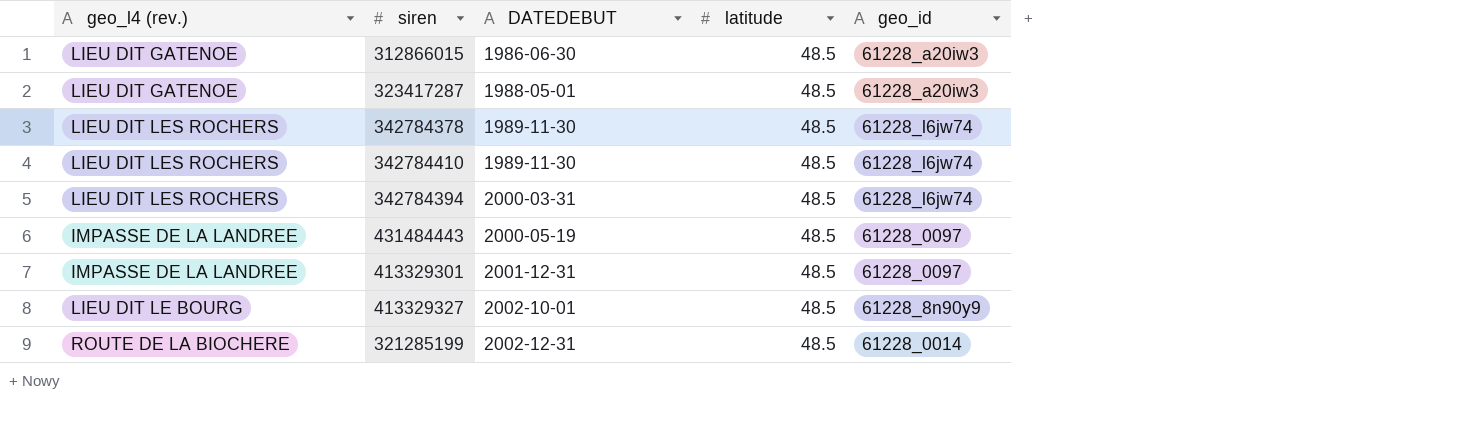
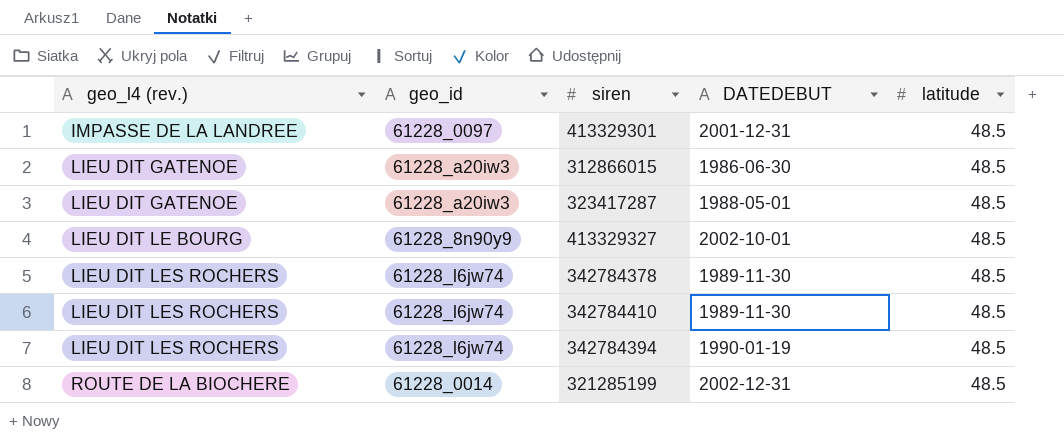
row order: DATEDEBUT ascending -> geo_l4 (rev.) ascending
column geo_id | position: 5 -> 2
row 431484443: IMPASSE DE LA LANDREE | 2000-05-19 | 48.5 | 61228_0097 -> none
342784394 | DATEDEBUT: 2000-03-31 -> 1990-01-19

